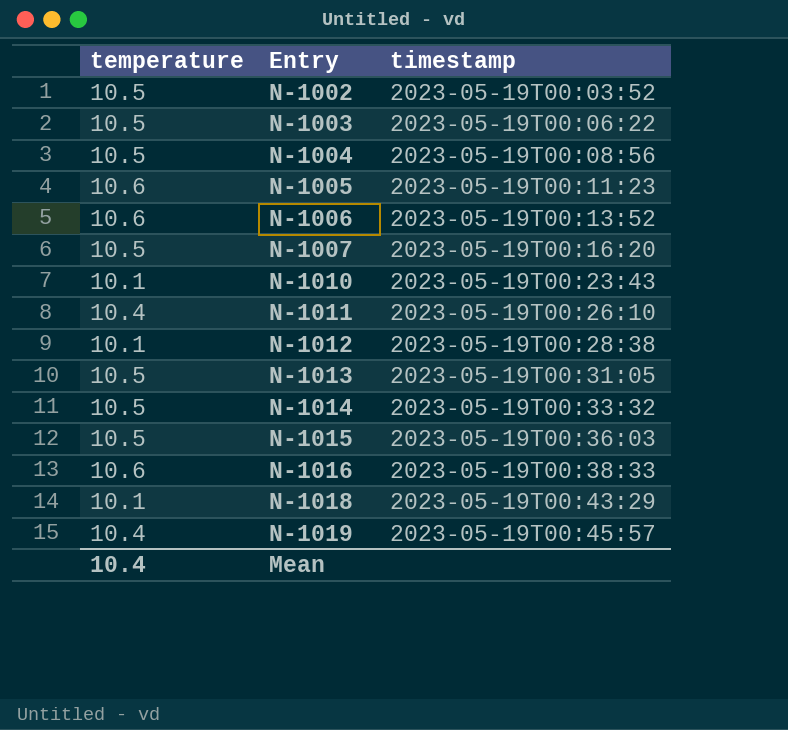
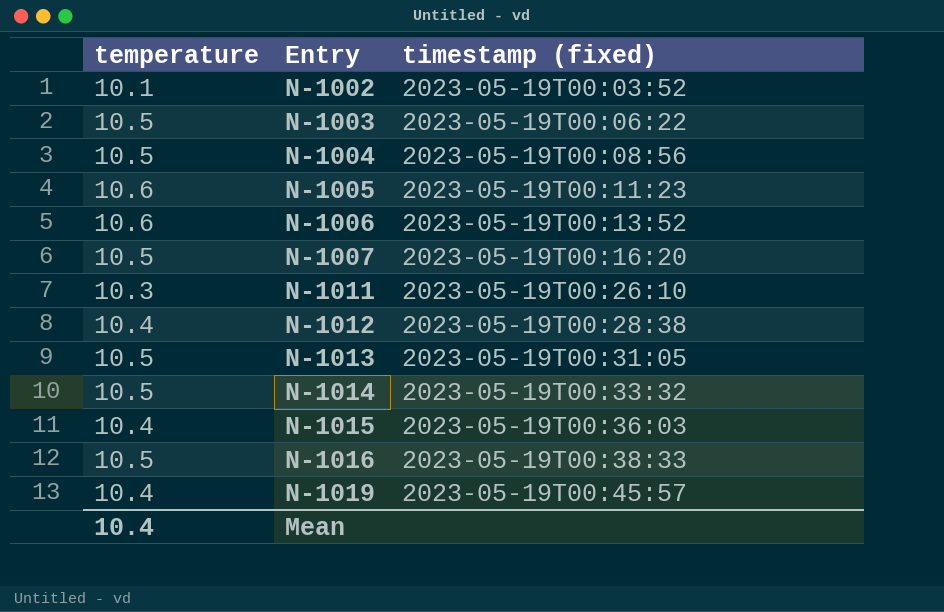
column name: timestamp -> timestamp (fixed)
row N-1010: 10.1 | 2023-05-19T00:23:43 -> none
row N-1018: 10.1 | 2023-05-19T00:43:29 -> none
N-1002 | temperature: 10.5 -> 10.1
N-1011 | temperature: 10.4 -> 10.3
N-1012 | temperature: 10.1 -> 10.4
N-1015 | temperature: 10.5 -> 10.4
N-1016 | temperature: 10.6 -> 10.5

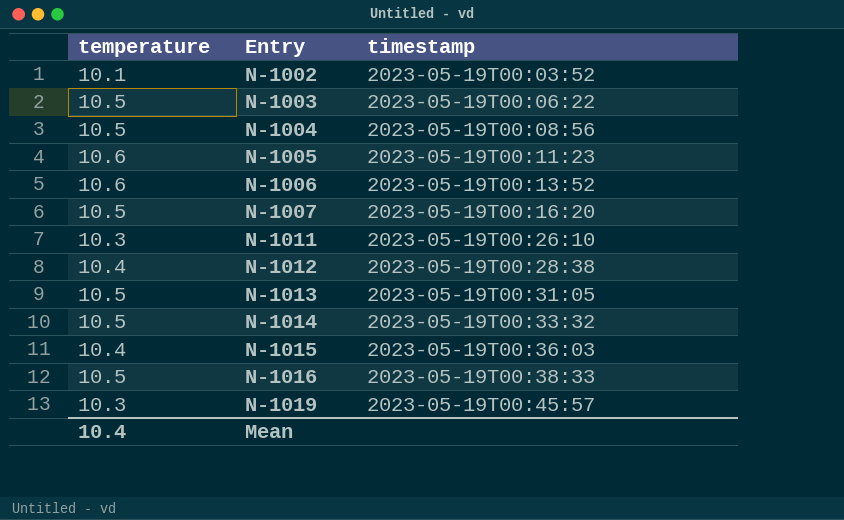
column name: timestamp (fixed) -> timestamp
N-1019 | temperature: 10.4 -> 10.3

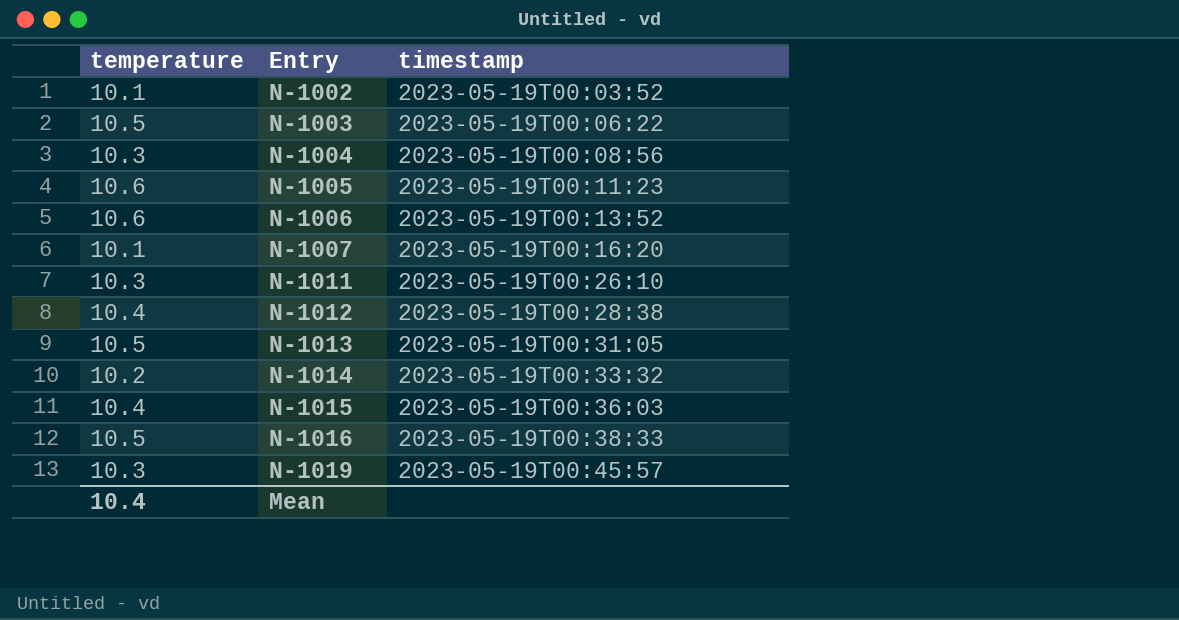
N-1004 | temperature: 10.5 -> 10.3
N-1007 | temperature: 10.5 -> 10.1
N-1014 | temperature: 10.5 -> 10.2

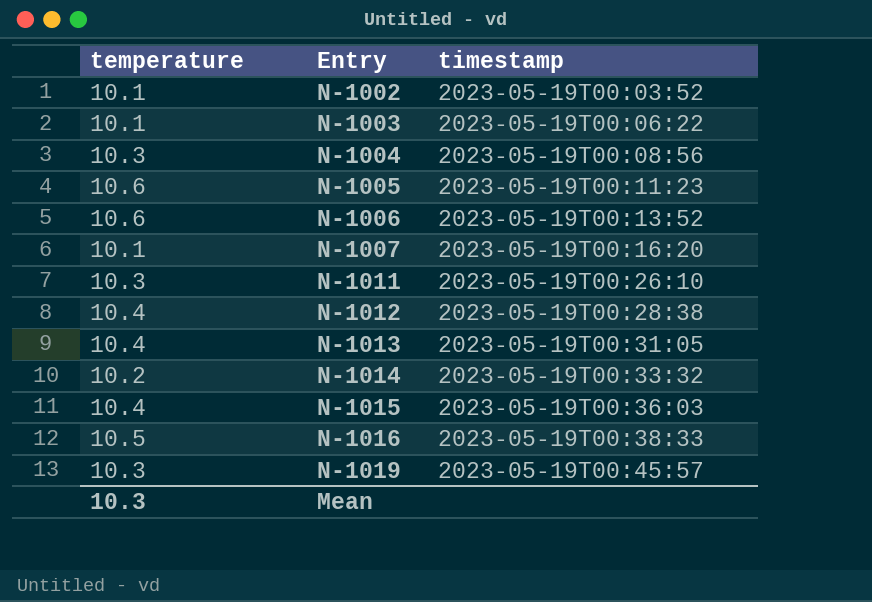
N-1003 | temperature: 10.5 -> 10.1
N-1013 | temperature: 10.5 -> 10.4
Mean | temperature: 10.4 -> 10.3

